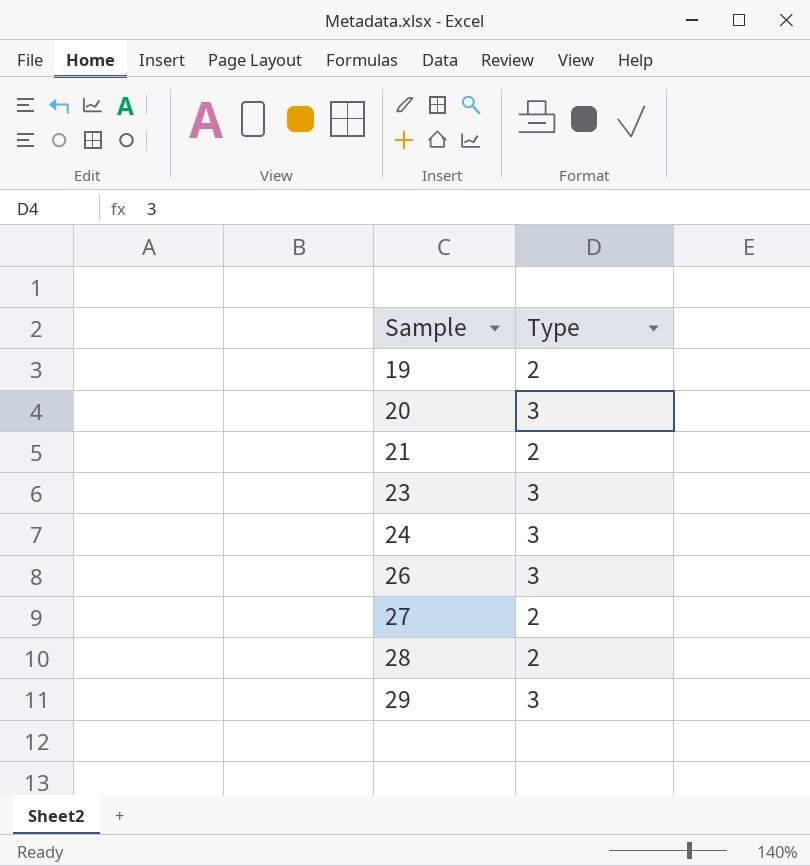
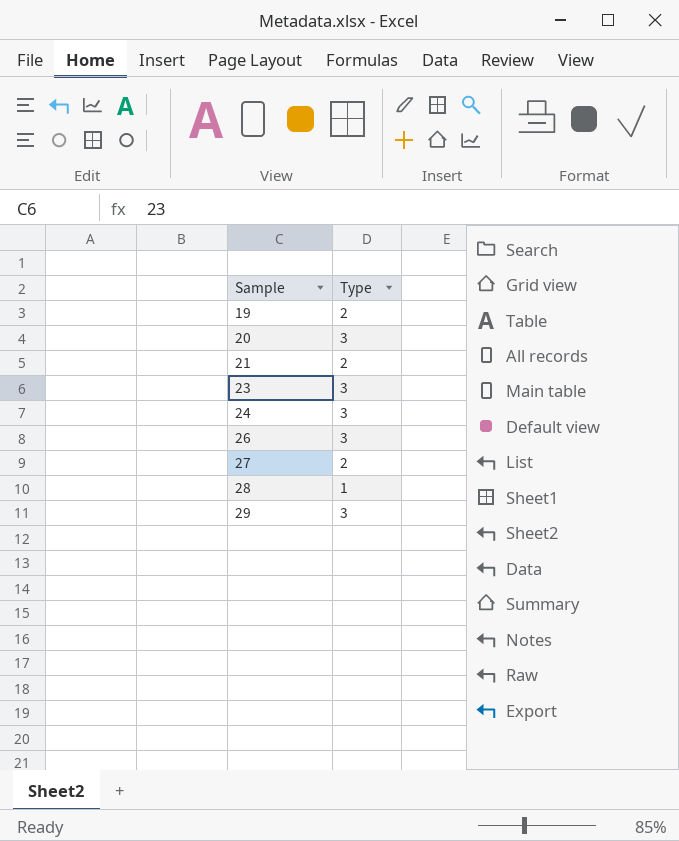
28 | Type: 2 -> 1

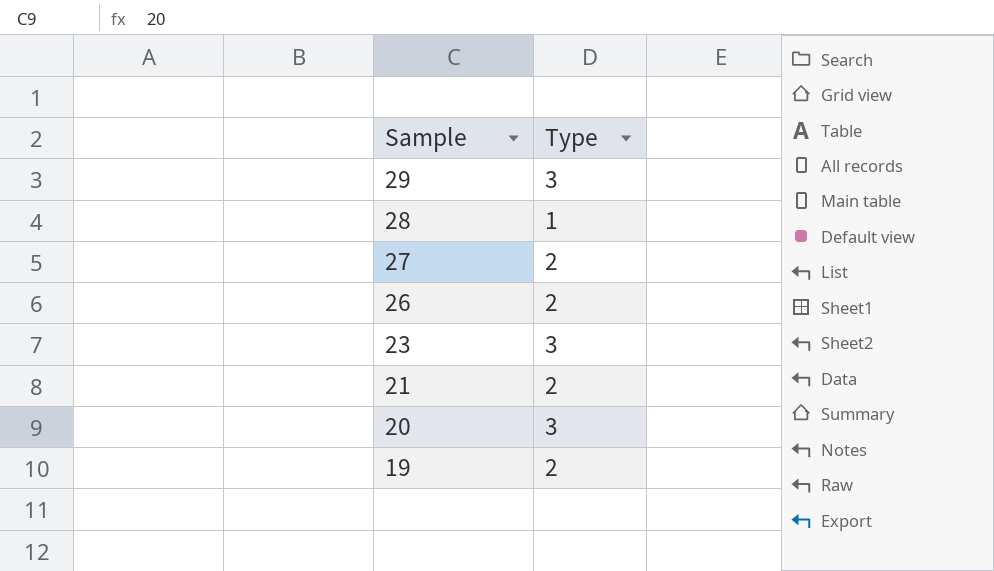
row order: Sample ascending -> Sample descending
row 24: 3 -> none
26 | Type: 3 -> 2

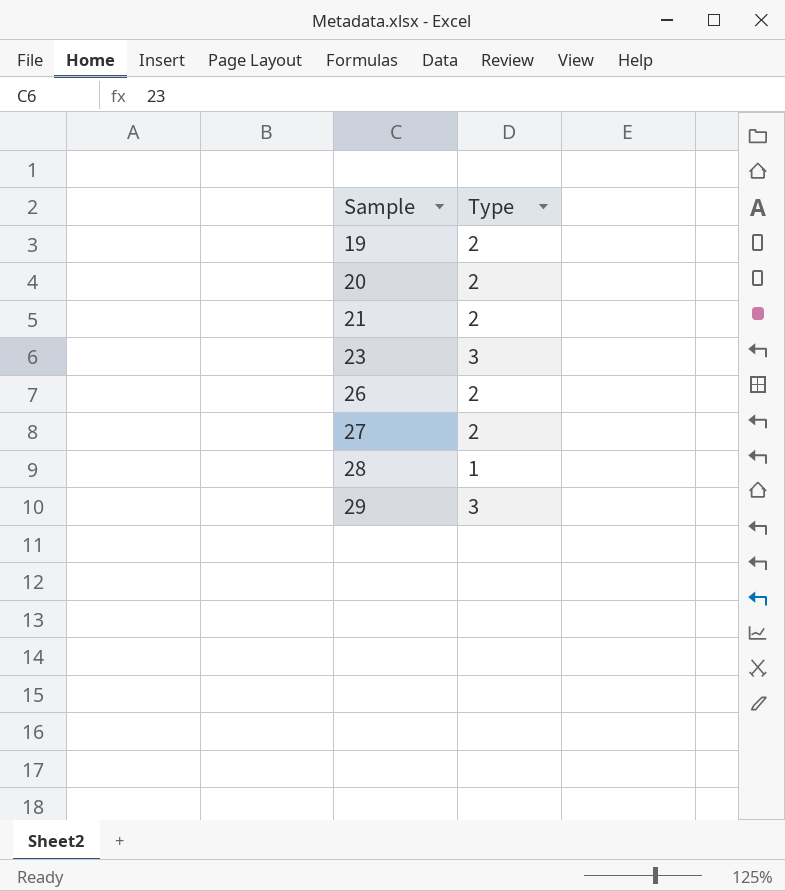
row order: Sample descending -> Sample ascending
20 | Type: 3 -> 2

